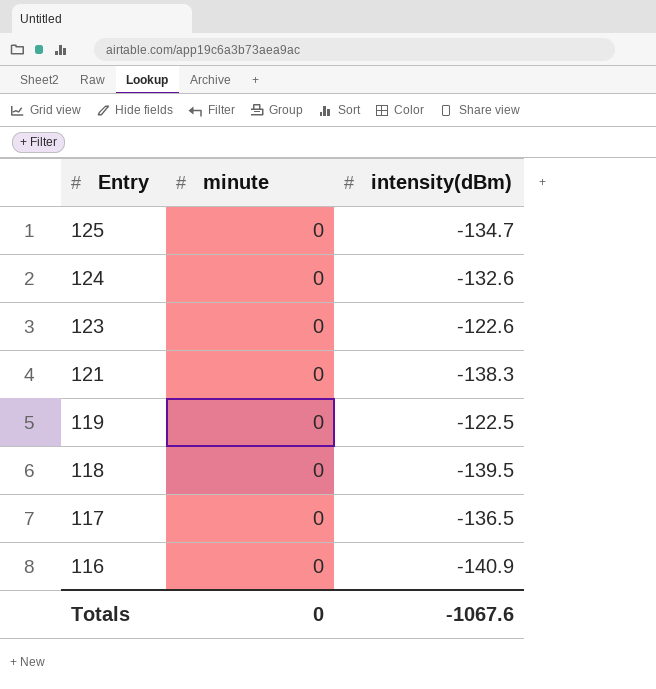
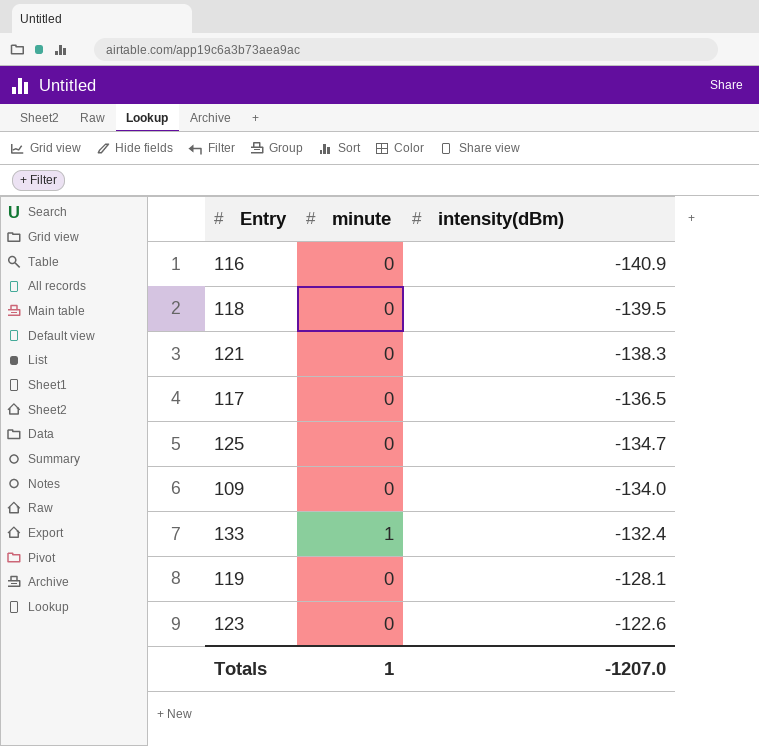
row order: Entry descending -> intensity(dBm) ascending
row 124: 0 | -132.6 -> none
row 109: none -> 0 | -134.0
row 133: none -> 1 | -132.4
119 | intensity(dBm): -122.5 -> -128.1
Totals | minute: 0 -> 1
Totals | intensity(dBm): -1067.6 -> -1207.0

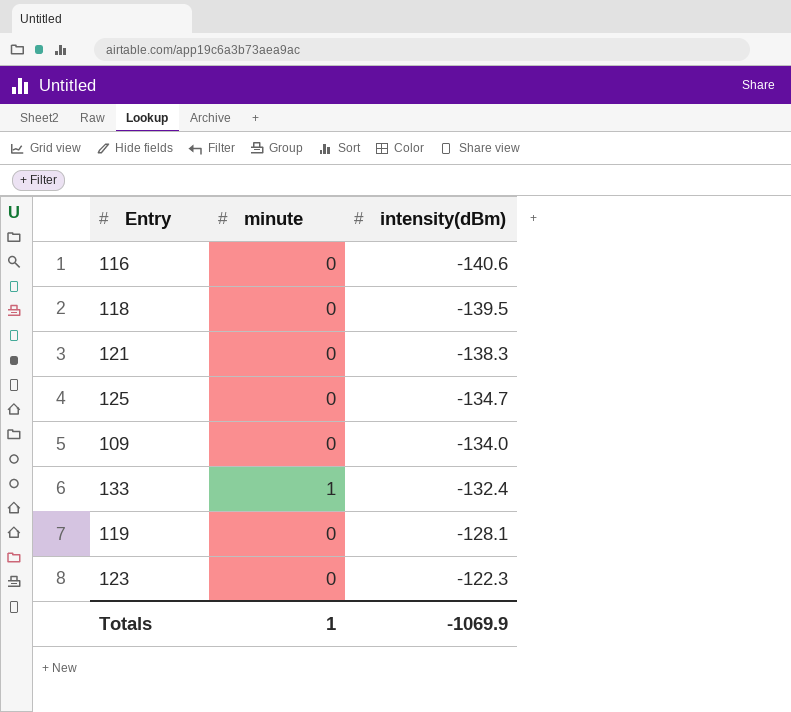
row 117: 0 | -136.5 -> none
116 | intensity(dBm): -140.9 -> -140.6
123 | intensity(dBm): -122.6 -> -122.3
Totals | intensity(dBm): -1207.0 -> -1069.9

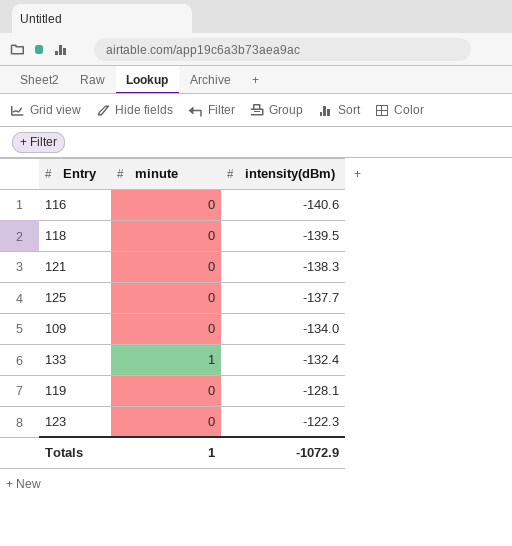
125 | intensity(dBm): -134.7 -> -137.7
Totals | intensity(dBm): -1069.9 -> -1072.9

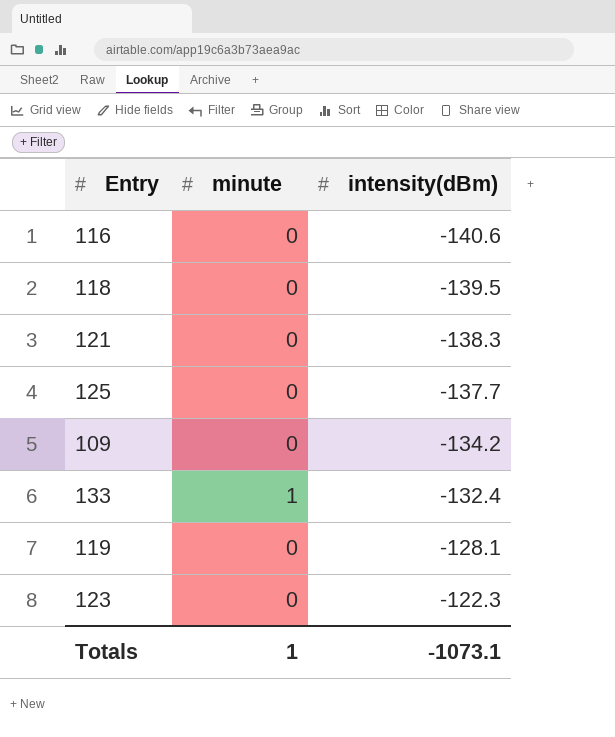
109 | intensity(dBm): -134.0 -> -134.2
Totals | intensity(dBm): -1072.9 -> -1073.1

